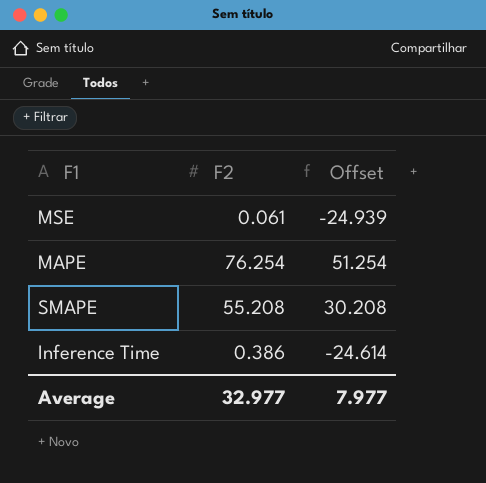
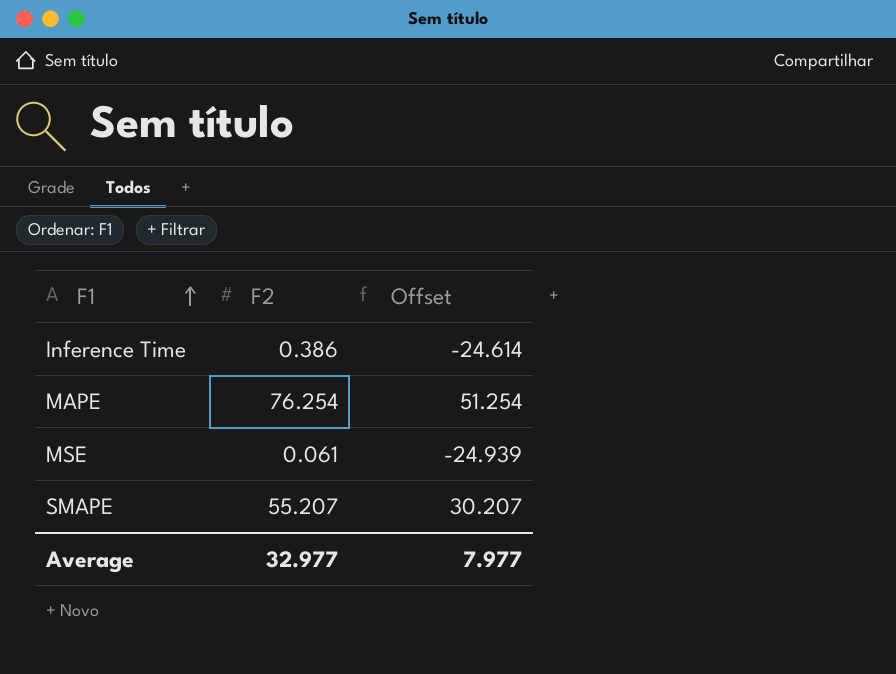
row order: none -> F1 ascending
SMAPE | F2: 55.208 -> 55.207
SMAPE | Offset: 30.208 -> 30.207

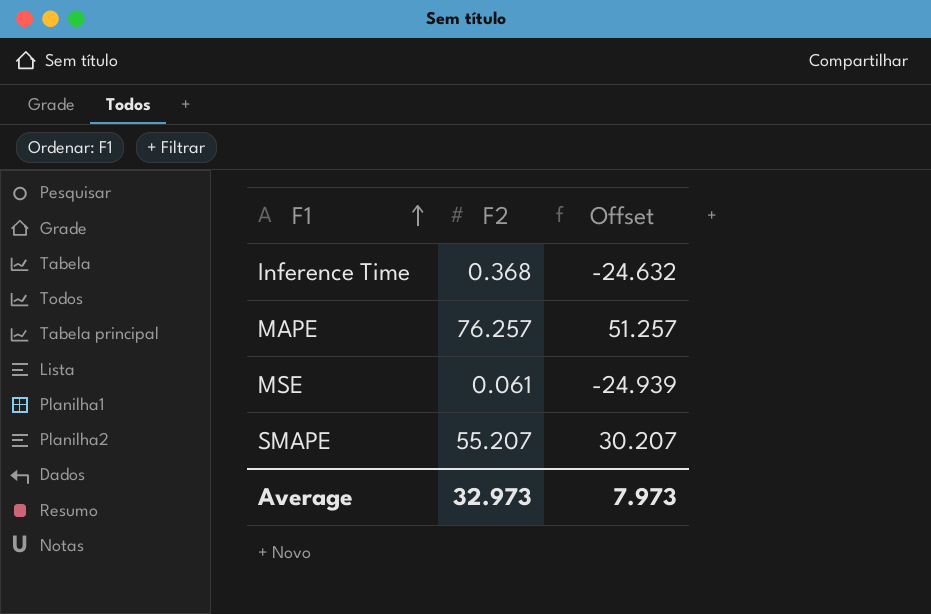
Inference Time | F2: 0.386 -> 0.368
Inference Time | Offset: -24.614 -> -24.632
MAPE | F2: 76.254 -> 76.257
MAPE | Offset: 51.254 -> 51.257
Average | F2: 32.977 -> 32.973
Average | Offset: 7.977 -> 7.973

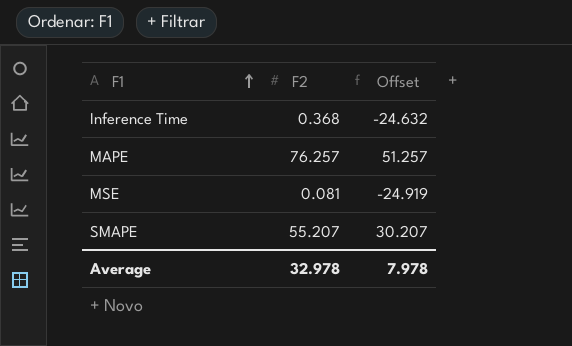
MSE | F2: 0.061 -> 0.081
MSE | Offset: -24.939 -> -24.919
Average | F2: 32.973 -> 32.978
Average | Offset: 7.973 -> 7.978

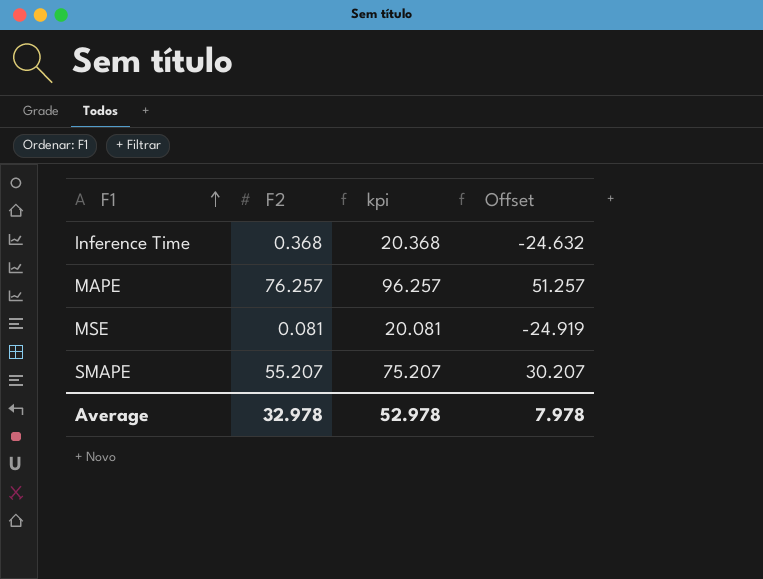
column kpi | formula: none -> [F2] + 20

